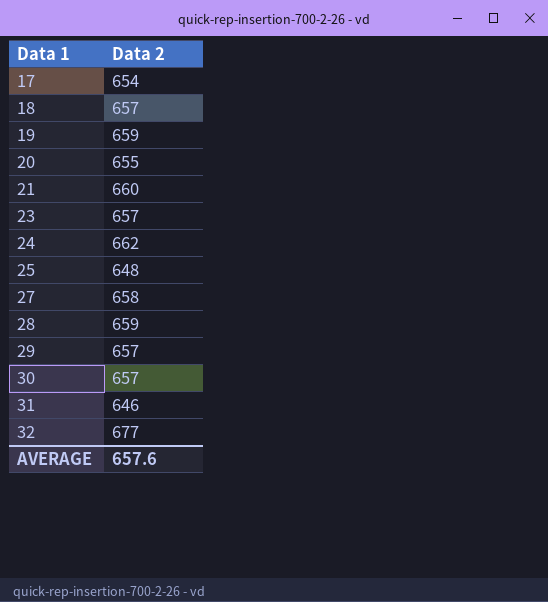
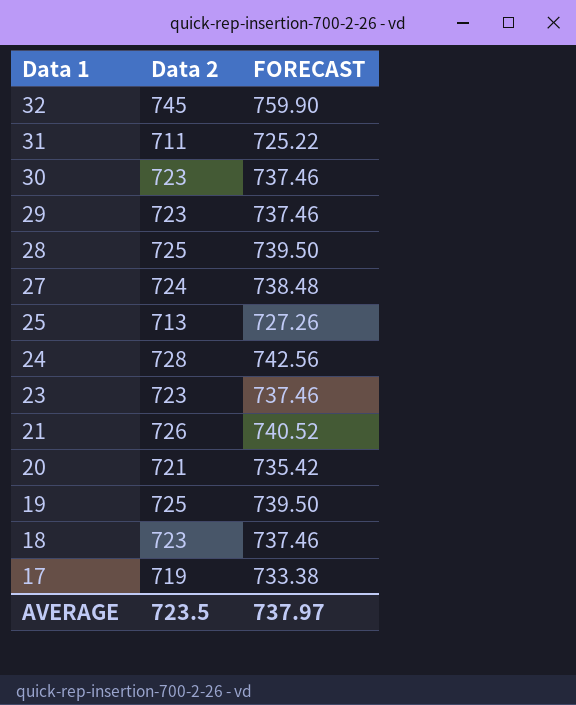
row order: Data 1 ascending -> Data 1 descending
column FORECAST | formula: none -> [Data 2] * 1.02
32 | Data 2: 677 -> 745
31 | Data 2: 646 -> 711
30 | Data 2: 657 -> 723
29 | Data 2: 657 -> 723
28 | Data 2: 659 -> 725
27 | Data 2: 658 -> 724
25 | Data 2: 648 -> 713
24 | Data 2: 662 -> 728
23 | Data 2: 657 -> 723
21 | Data 2: 660 -> 726
20 | Data 2: 655 -> 721
19 | Data 2: 659 -> 725
18 | Data 2: 657 -> 723
17 | Data 2: 654 -> 719
AVERAGE | Data 2: 657.6 -> 723.5

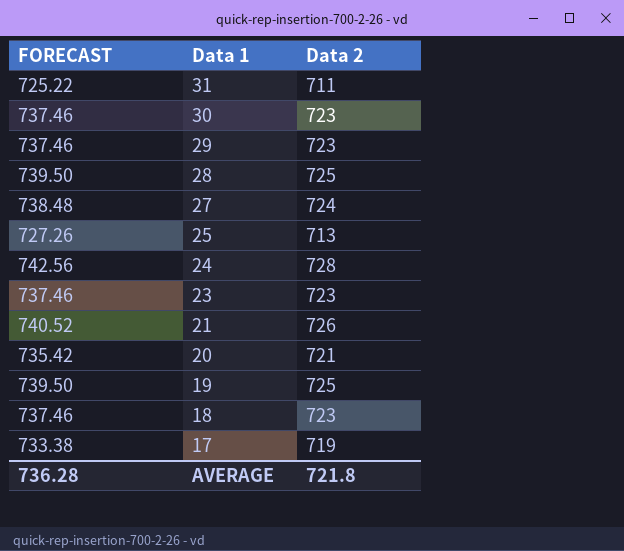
column FORECAST | position: 3 -> 1
row 32: 745 | 759.90 -> none
AVERAGE | FORECAST: 737.97 -> 736.28
AVERAGE | Data 2: 723.5 -> 721.8

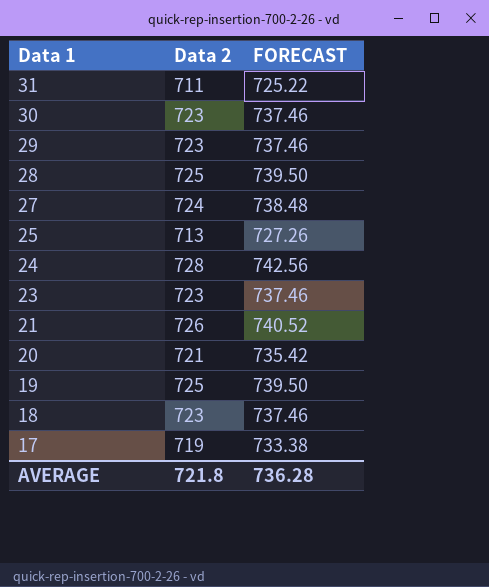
column FORECAST | position: 1 -> 3

